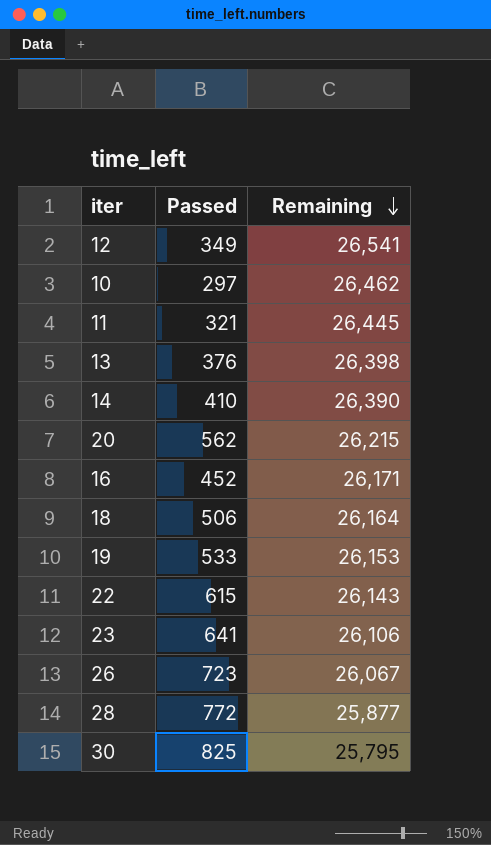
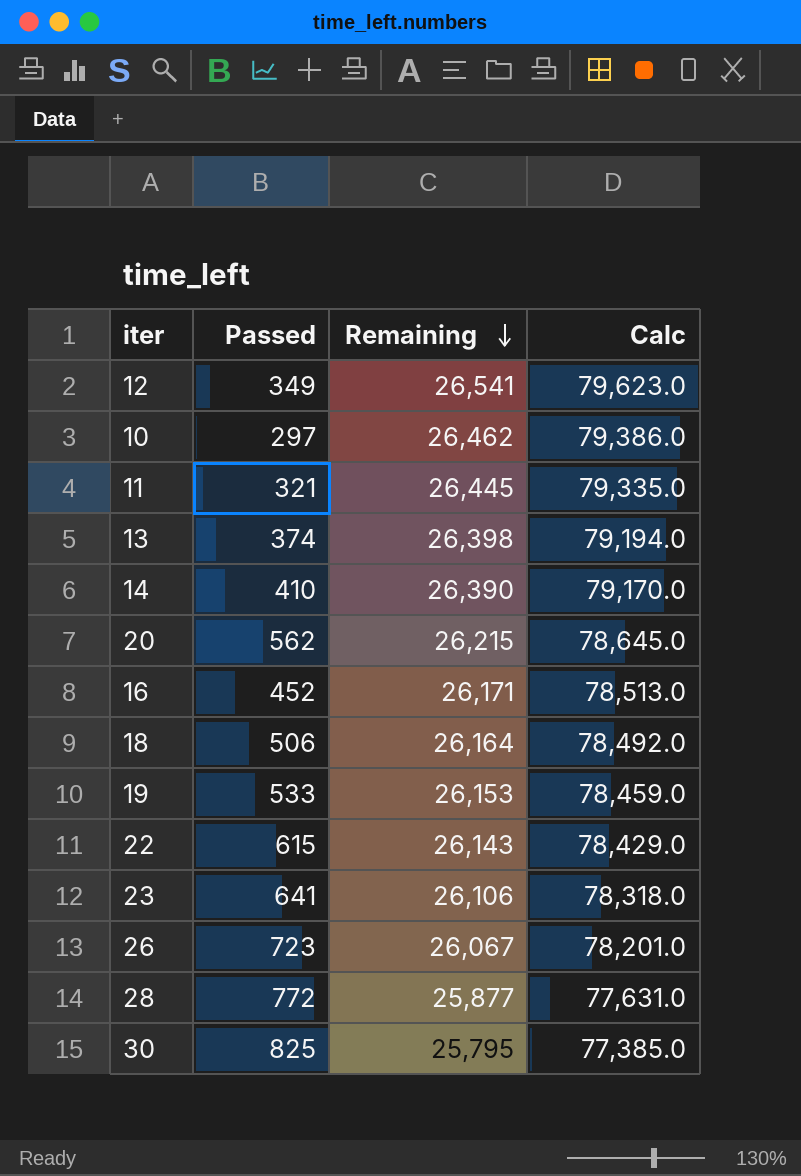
column Calc | formula: none -> [Remaining] * 3
13 | Passed: 376 -> 374

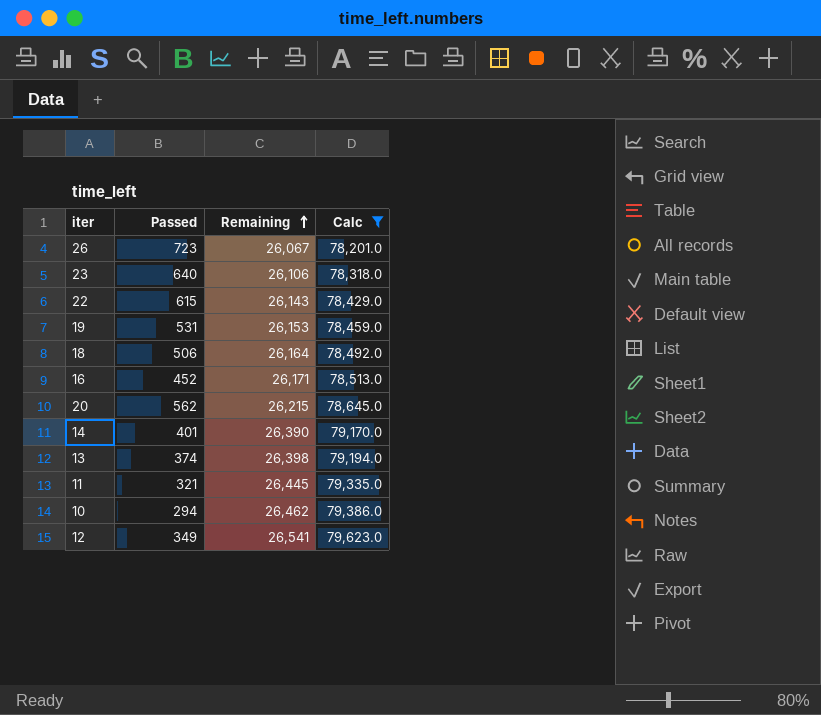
filter: none -> Calc >= 78,201.0
row order: Remaining descending -> Remaining ascending
23 | Passed: 641 -> 640
19 | Passed: 533 -> 531
14 | Passed: 410 -> 401
10 | Passed: 297 -> 294

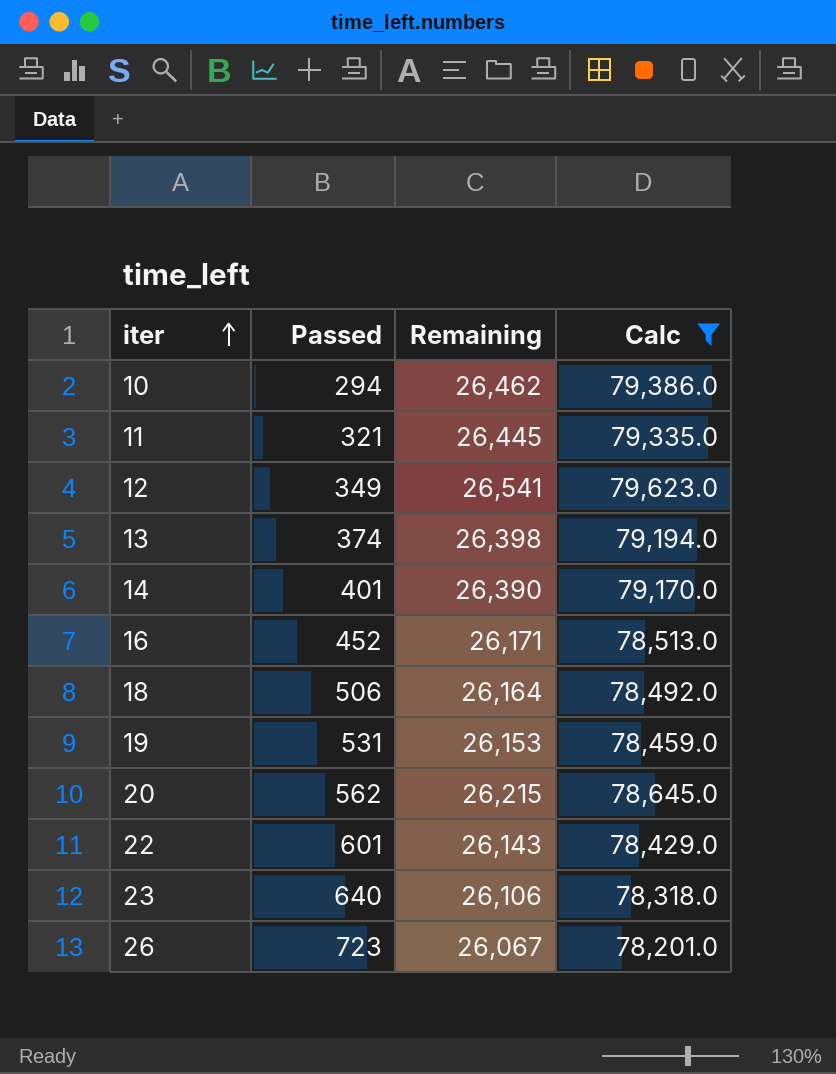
row order: Remaining ascending -> iter ascending
22 | Passed: 615 -> 601

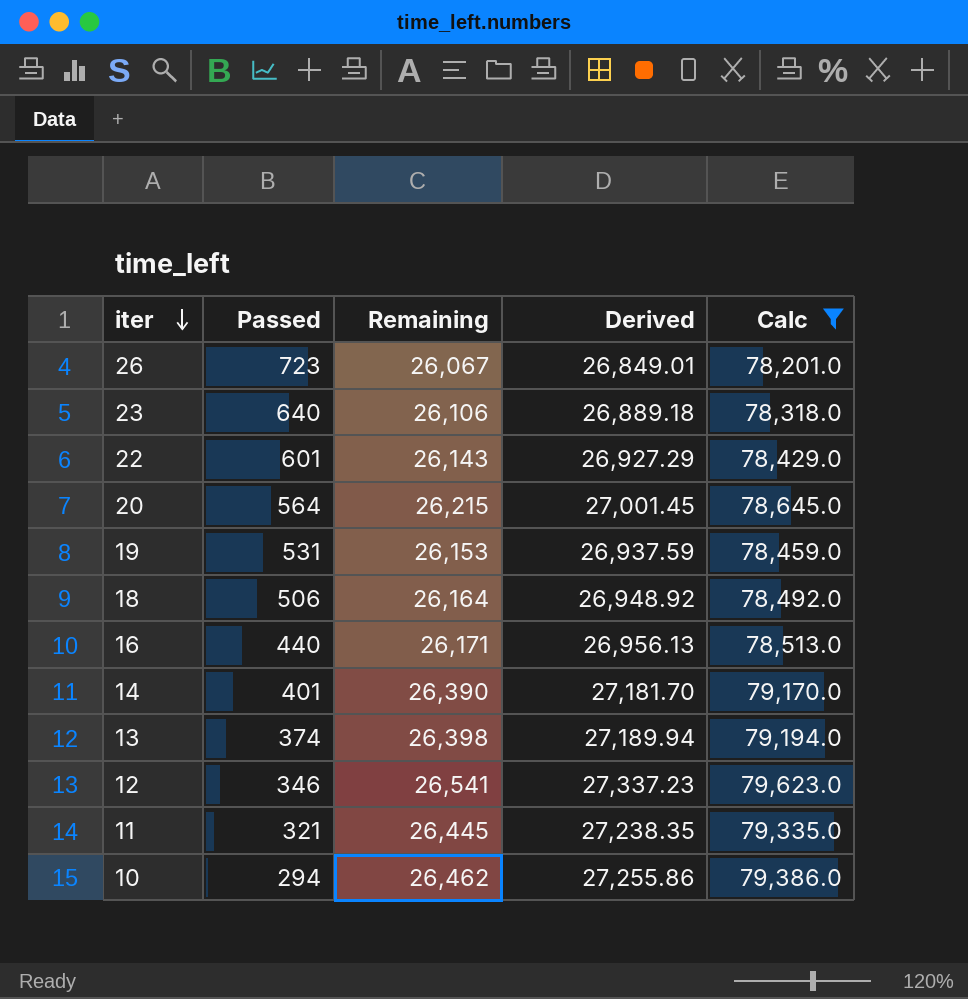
row order: iter ascending -> iter descending
column Derived | formula: none -> [Remaining] * 1.03
20 | Passed: 562 -> 564
16 | Passed: 452 -> 440
12 | Passed: 349 -> 346

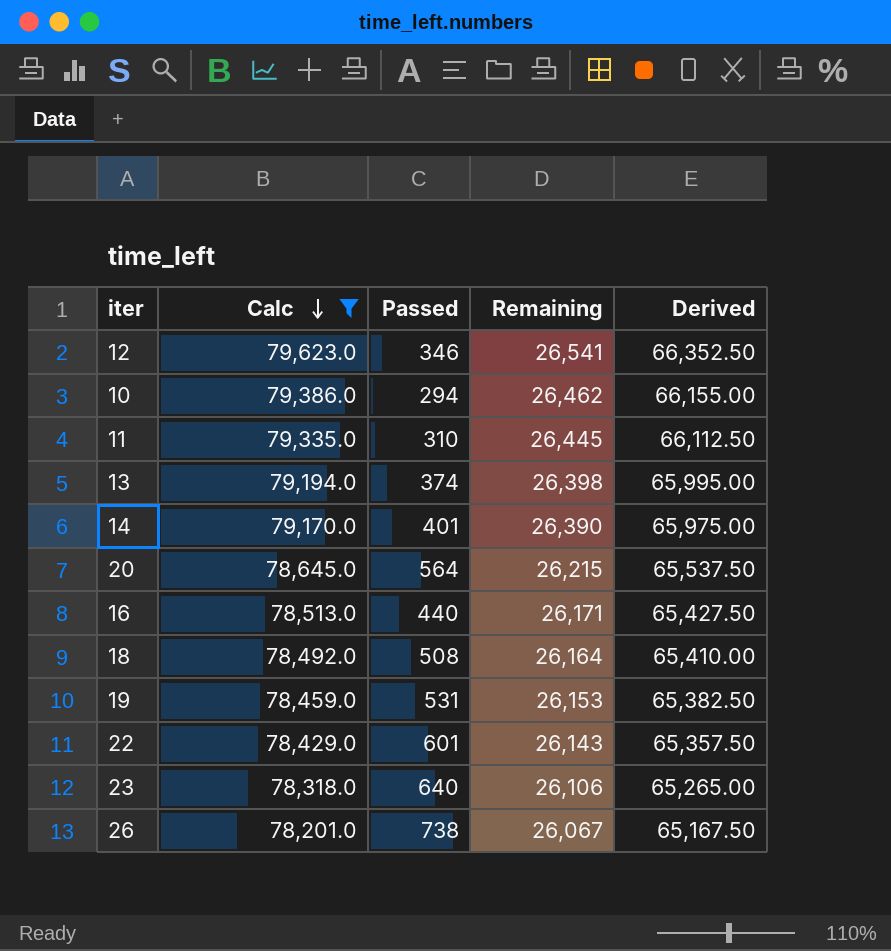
row order: iter descending -> Calc descending
column Calc | position: 5 -> 2
column Derived | formula: [Remaining] * 1.03 -> [Remaining] * 2.5
11 | Passed: 321 -> 310
18 | Passed: 506 -> 508
26 | Passed: 723 -> 738

